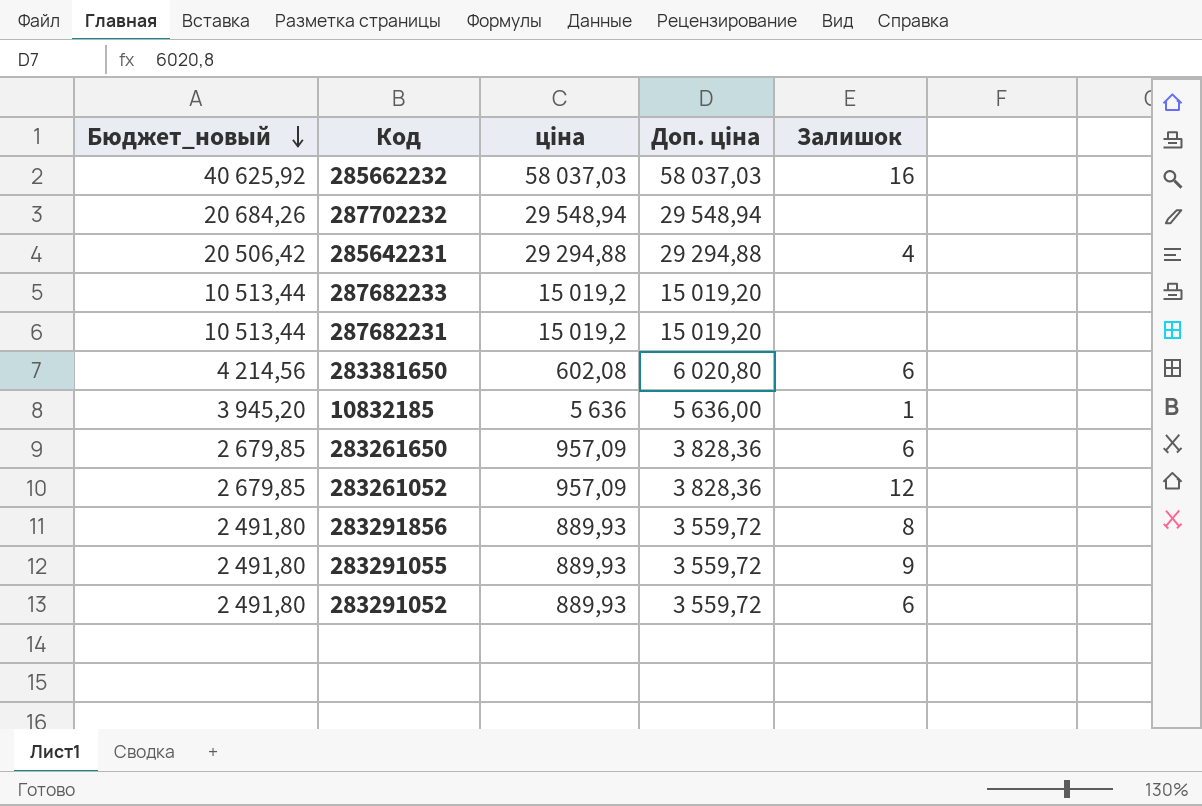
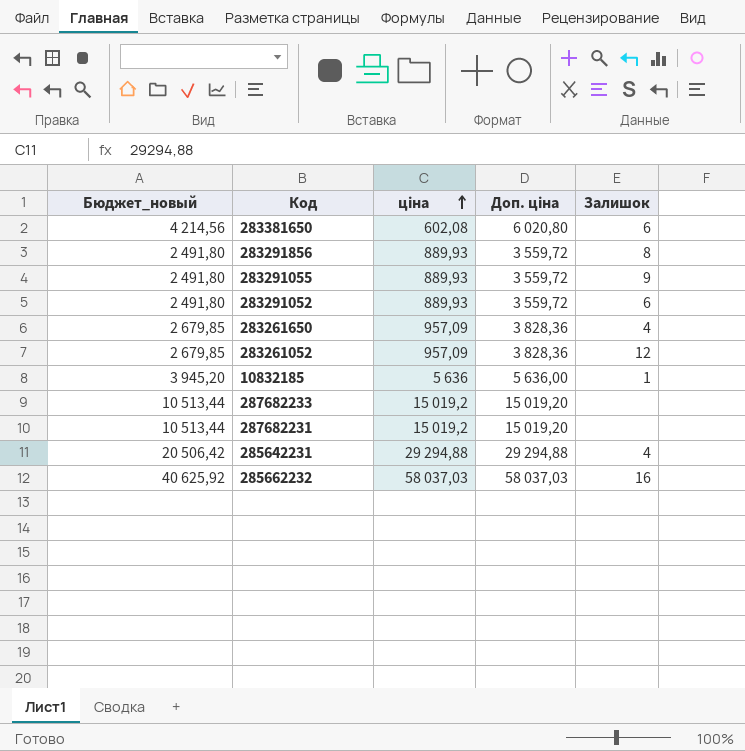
row order: Бюджет_новый descending -> ціна ascending
row 287702232: 20 684,26 | 29 548,94 | 29 548,94 | none -> none
283261650 | Залишок: 6 -> 4

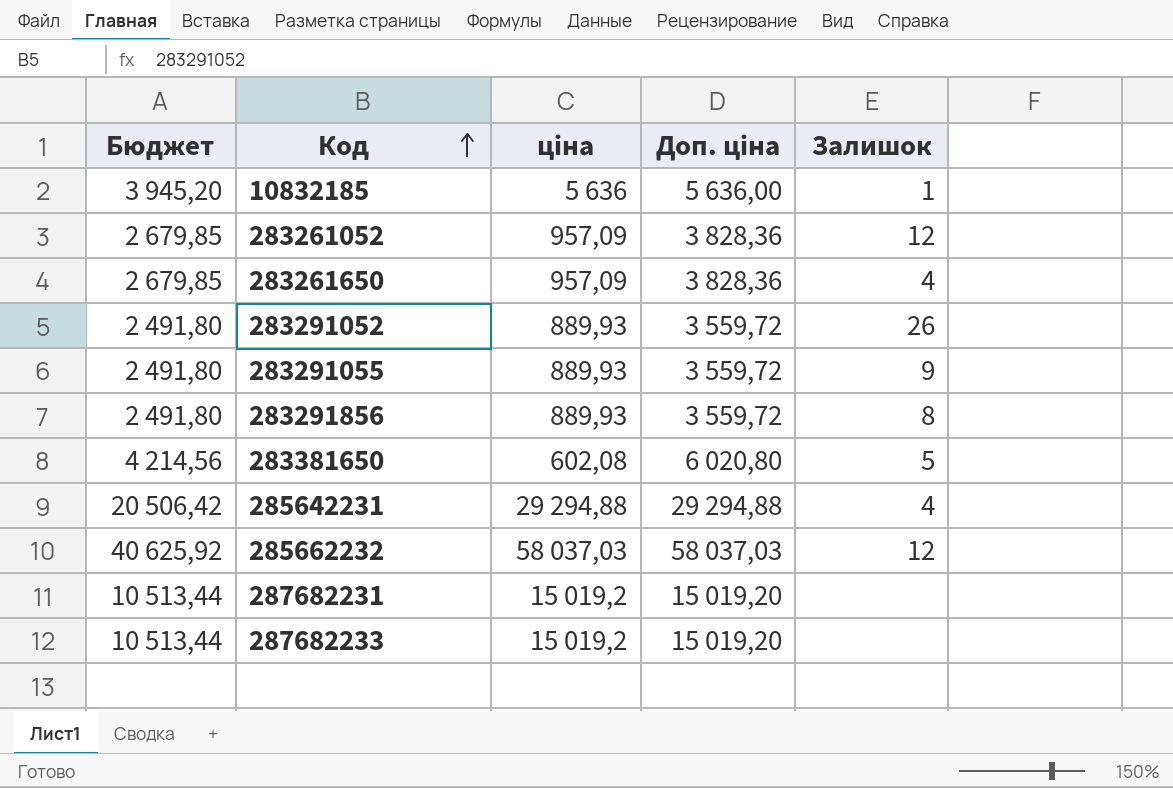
row order: ціна ascending -> Код ascending
column name: Бюджет_новый -> Бюджет
283291052 | Залишок: 6 -> 26
283381650 | Залишок: 6 -> 5
285662232 | Залишок: 16 -> 12

